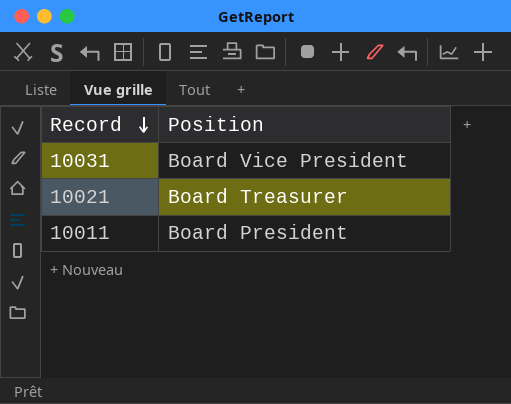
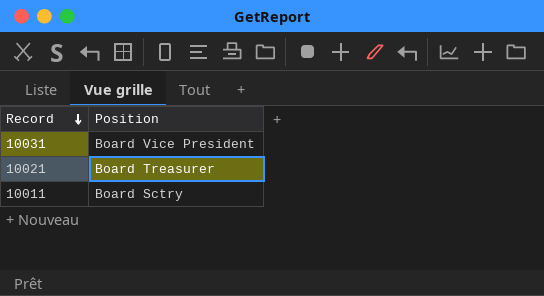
10011 | Position: Board President -> Board Sctry

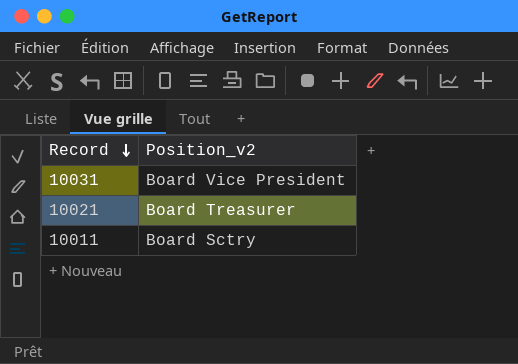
column name: Position -> Position_v2

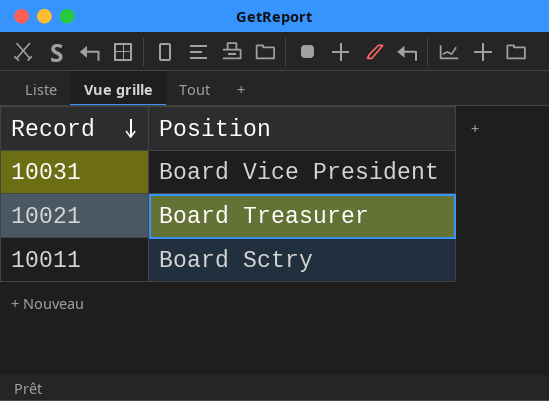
column name: Position_v2 -> Position

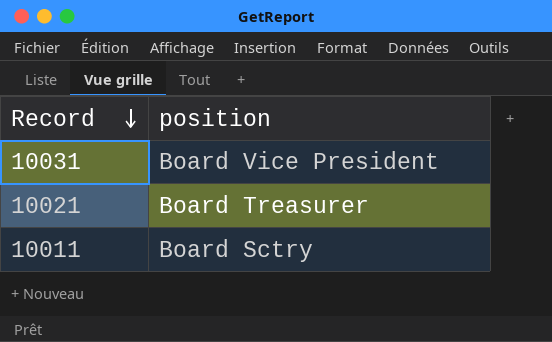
column name: Position -> position

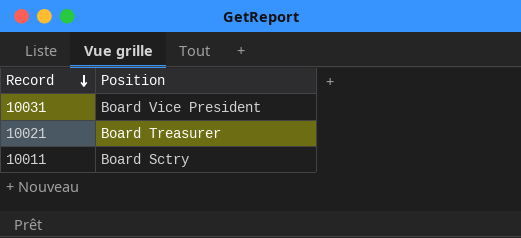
column name: position -> Position

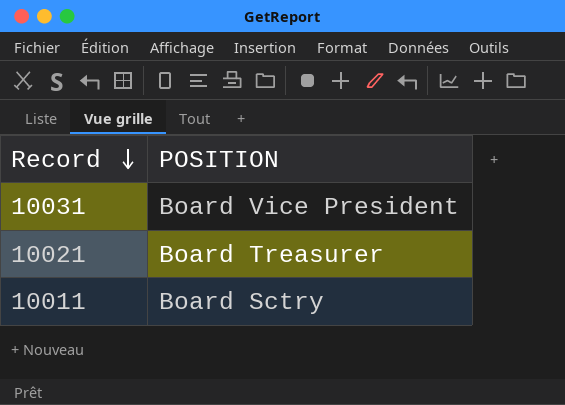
column name: Position -> POSITION

